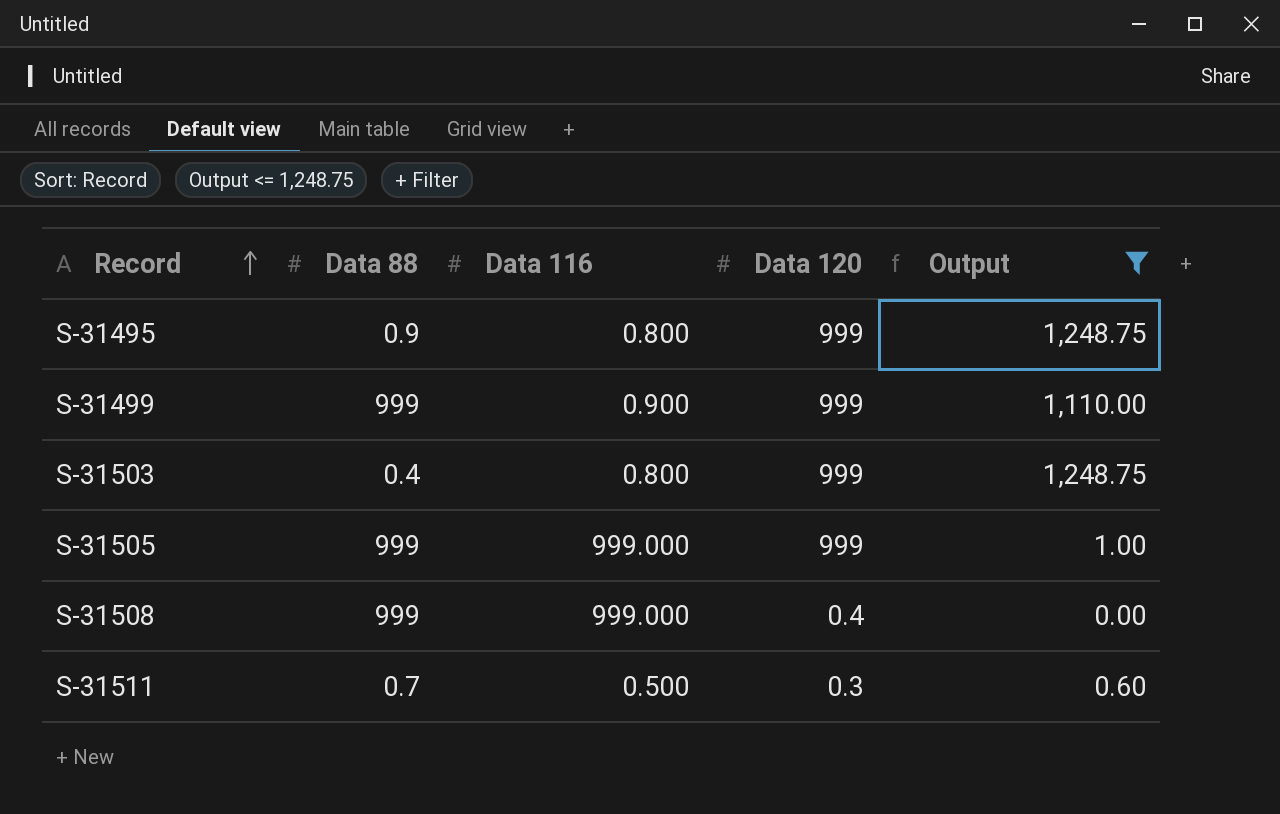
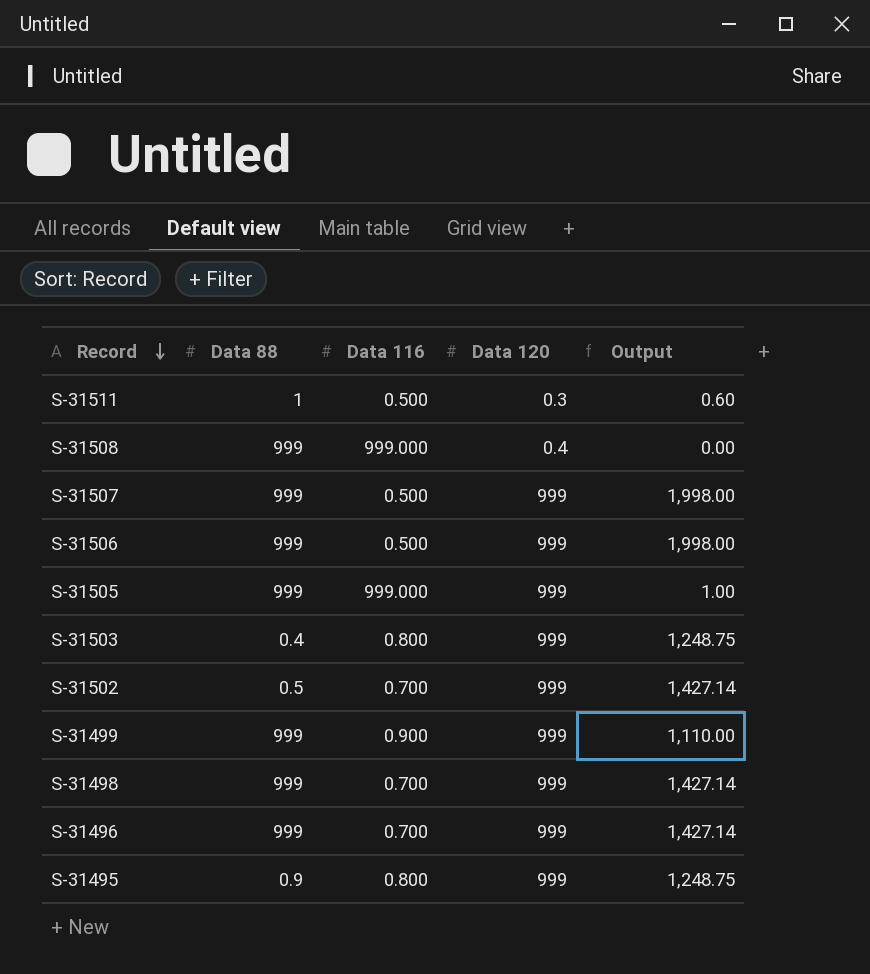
filter: Output <= 1,248.75 -> none
row order: Record ascending -> Record descending
S-31511 | Data 88: 0.7 -> 1

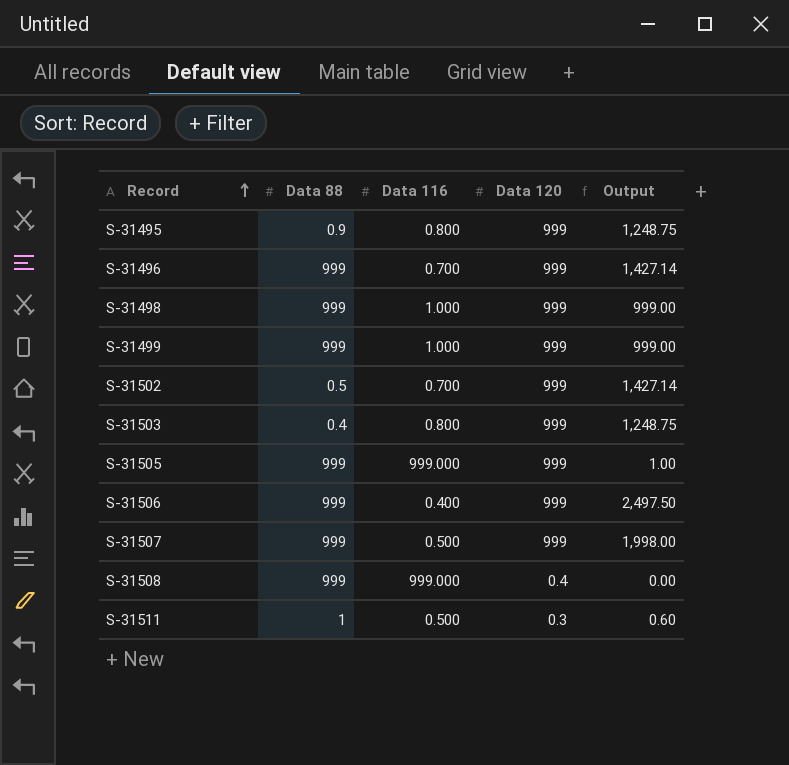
row order: Record descending -> Record ascending
S-31498 | Data 116: 0.700 -> 1.000
S-31498 | Output: 1,427.14 -> 999.00
S-31499 | Data 116: 0.900 -> 1.000
S-31499 | Output: 1,110.00 -> 999.00
S-31506 | Data 116: 0.500 -> 0.400
S-31506 | Output: 1,998.00 -> 2,497.50

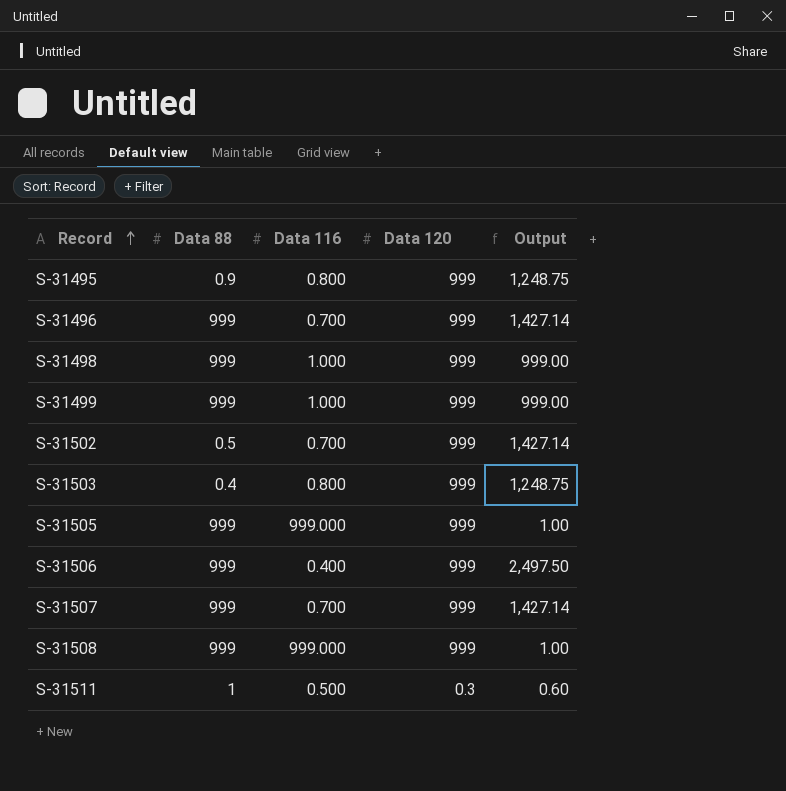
S-31507 | Data 116: 0.500 -> 0.700
S-31507 | Output: 1,998.00 -> 1,427.14
S-31508 | Data 120: 0.4 -> 999
S-31508 | Output: 0.00 -> 1.00

